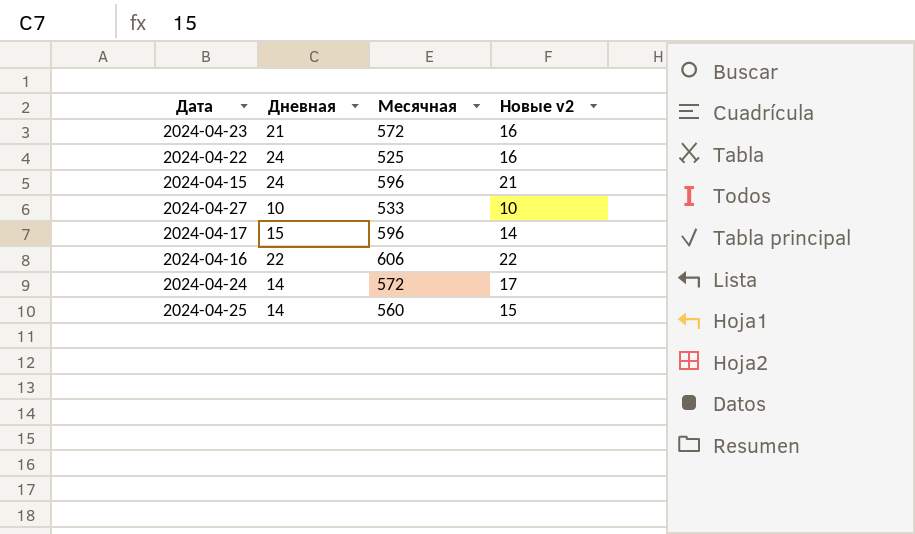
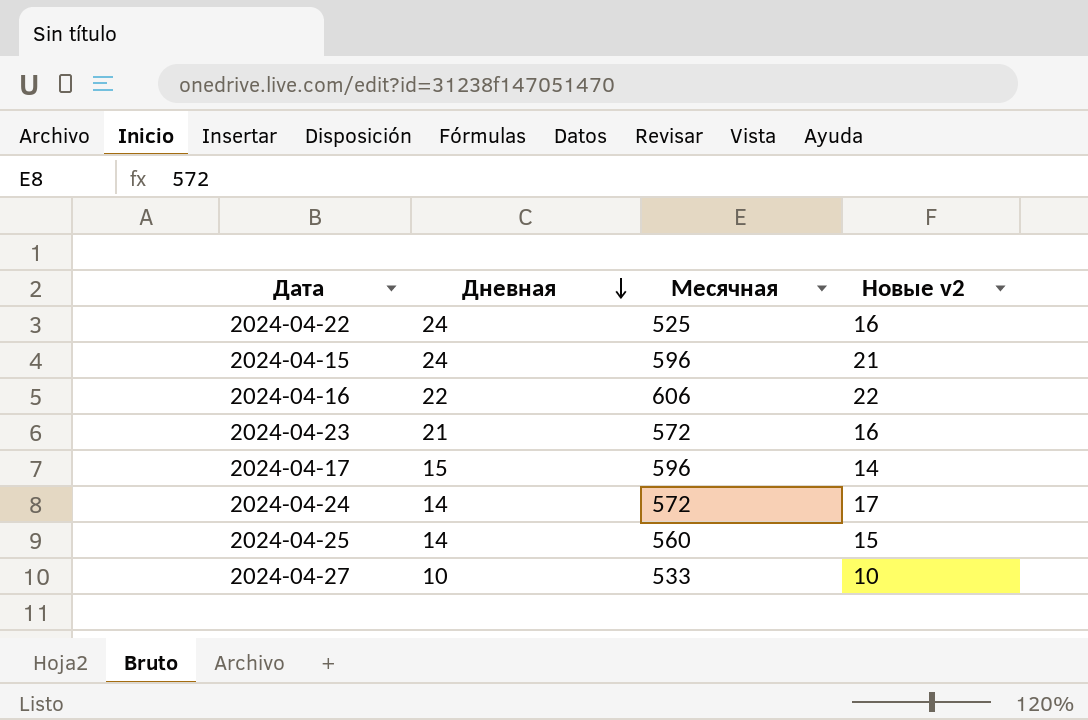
row order: none -> Дневная descending

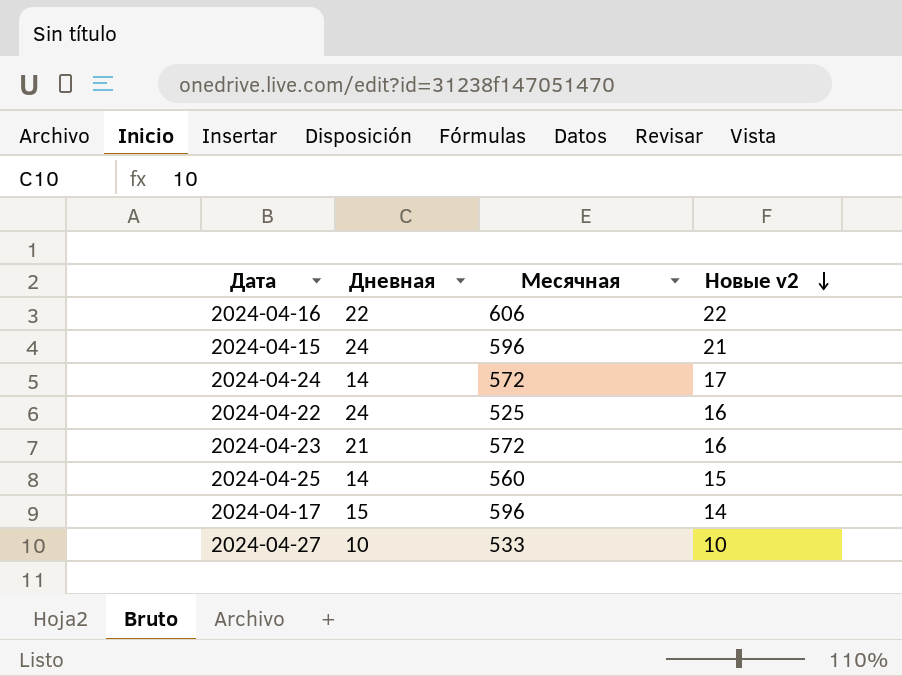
row order: Дневная descending -> Новые v2 descending

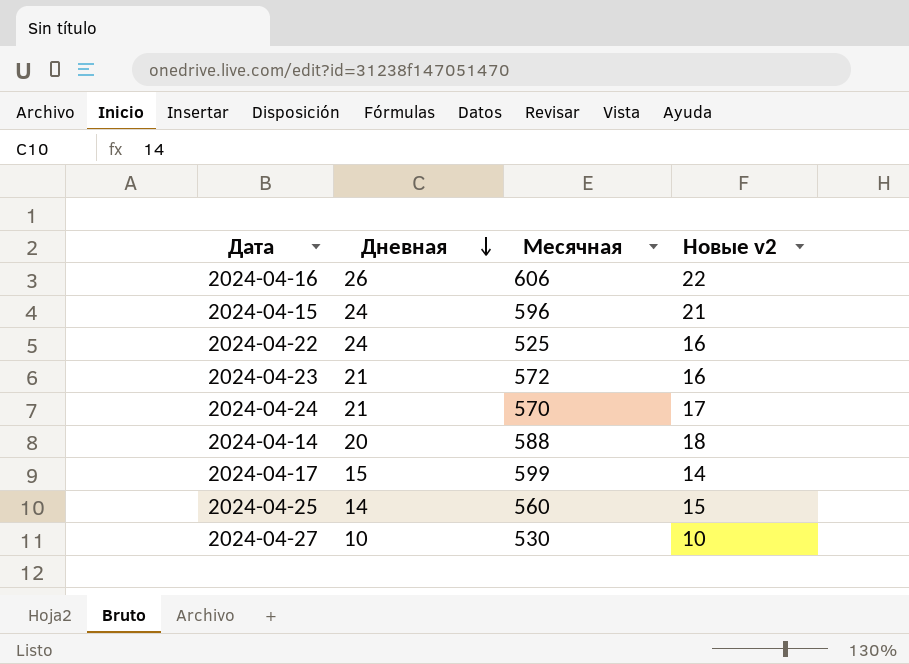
row order: Новые v2 descending -> Дневная descending
2024-04-16 | Дневная: 22 -> 26
2024-04-24 | Дневная: 14 -> 21
2024-04-24 | Месячная: 572 -> 570
row 2024-04-14: none -> 20 | 588 | 18
2024-04-17 | Месячная: 596 -> 599
2024-04-27 | Месячная: 533 -> 530

